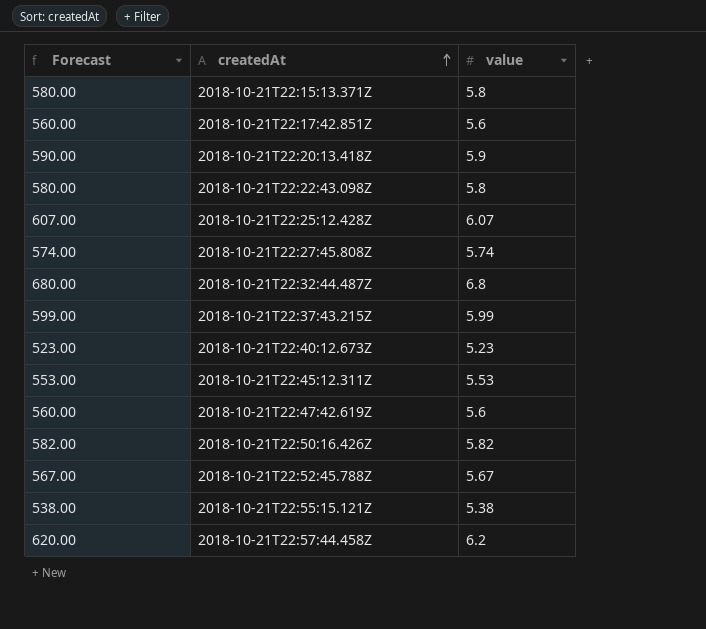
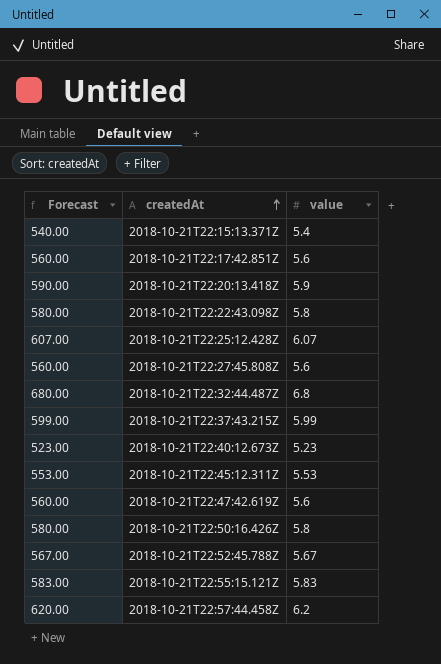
2018-10-21T22:15:13.371Z | Forecast: 580.00 -> 540.00
2018-10-21T22:15:13.371Z | value: 5.8 -> 5.4
2018-10-21T22:27:45.808Z | Forecast: 574.00 -> 560.00
2018-10-21T22:27:45.808Z | value: 5.74 -> 5.6
2018-10-21T22:50:16.426Z | Forecast: 582.00 -> 580.00
2018-10-21T22:50:16.426Z | value: 5.82 -> 5.8
2018-10-21T22:55:15.121Z | Forecast: 538.00 -> 583.00
2018-10-21T22:55:15.121Z | value: 5.38 -> 5.83

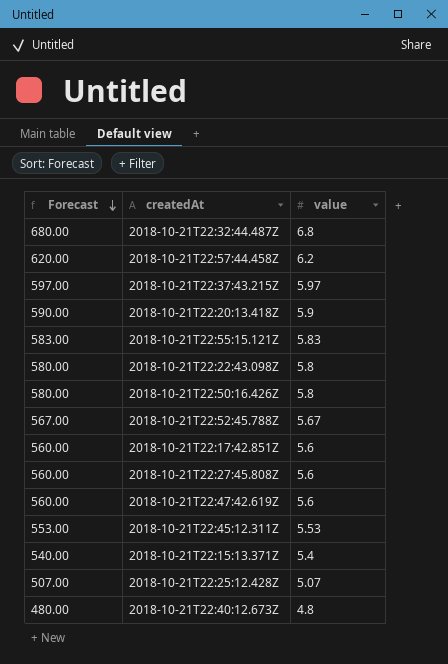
row order: createdAt ascending -> Forecast descending
2018-10-21T22:37:43.215Z | Forecast: 599.00 -> 597.00
2018-10-21T22:37:43.215Z | value: 5.99 -> 5.97
2018-10-21T22:25:12.428Z | Forecast: 607.00 -> 507.00
2018-10-21T22:25:12.428Z | value: 6.07 -> 5.07
2018-10-21T22:40:12.673Z | Forecast: 523.00 -> 480.00
2018-10-21T22:40:12.673Z | value: 5.23 -> 4.8

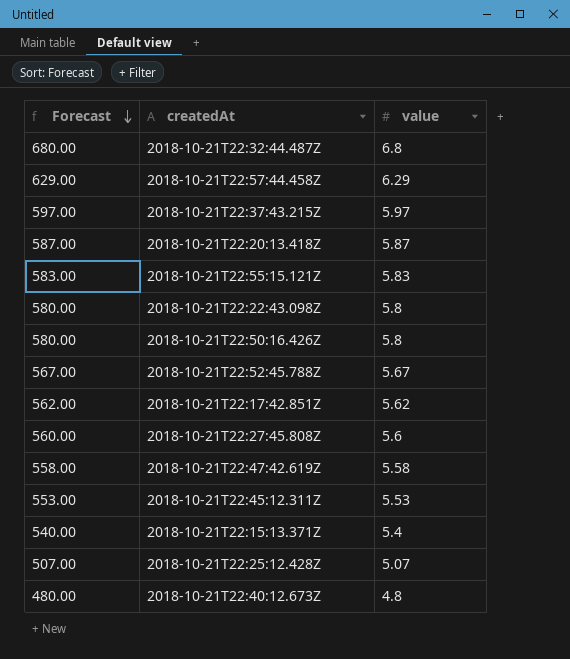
2018-10-21T22:57:44.458Z | Forecast: 620.00 -> 629.00
2018-10-21T22:57:44.458Z | value: 6.2 -> 6.29
2018-10-21T22:20:13.418Z | Forecast: 590.00 -> 587.00
2018-10-21T22:20:13.418Z | value: 5.9 -> 5.87
2018-10-21T22:17:42.851Z | Forecast: 560.00 -> 562.00
2018-10-21T22:17:42.851Z | value: 5.6 -> 5.62
2018-10-21T22:47:42.619Z | Forecast: 560.00 -> 558.00
2018-10-21T22:47:42.619Z | value: 5.6 -> 5.58

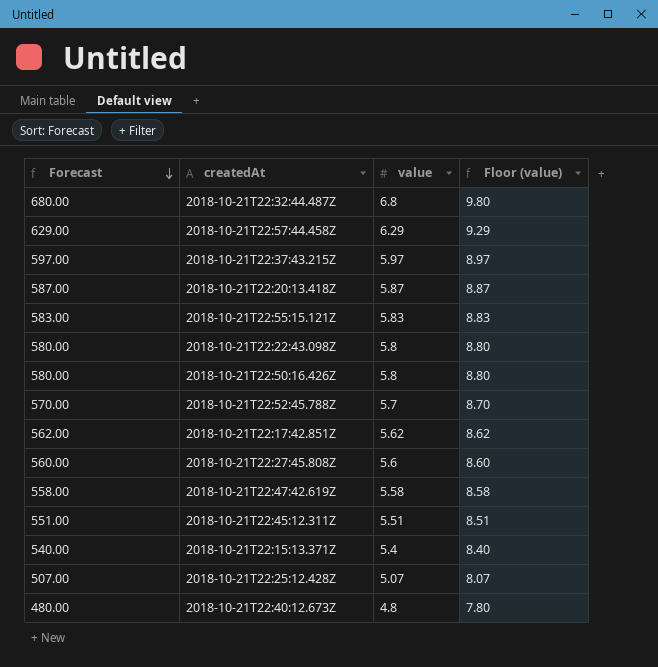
column Floor (value) | formula: none -> [value] + 3
2018-10-21T22:52:45.788Z | Forecast: 567.00 -> 570.00
2018-10-21T22:52:45.788Z | value: 5.67 -> 5.7
2018-10-21T22:45:12.311Z | Forecast: 553.00 -> 551.00
2018-10-21T22:45:12.311Z | value: 5.53 -> 5.51

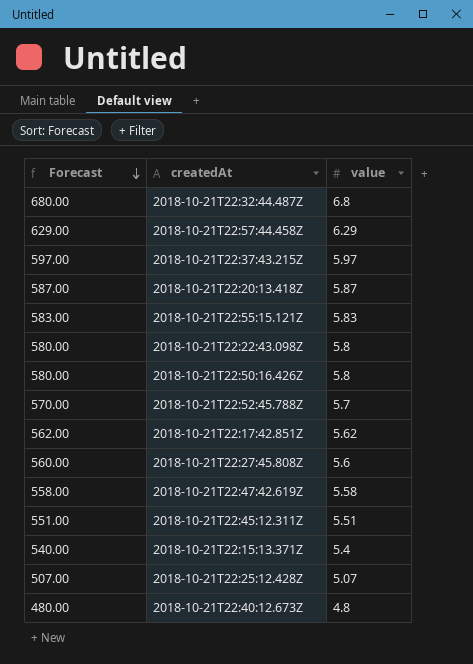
column Floor (value) | formula: [value] + 3 -> none

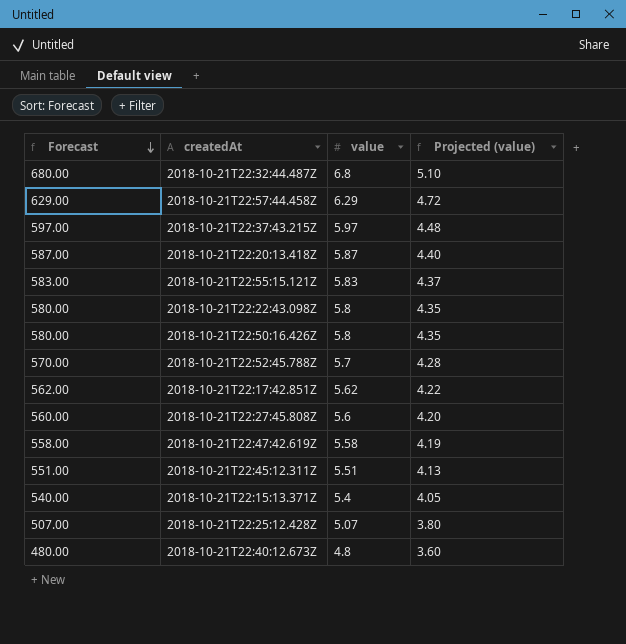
column Projected (value) | formula: none -> [value] * 0.75

